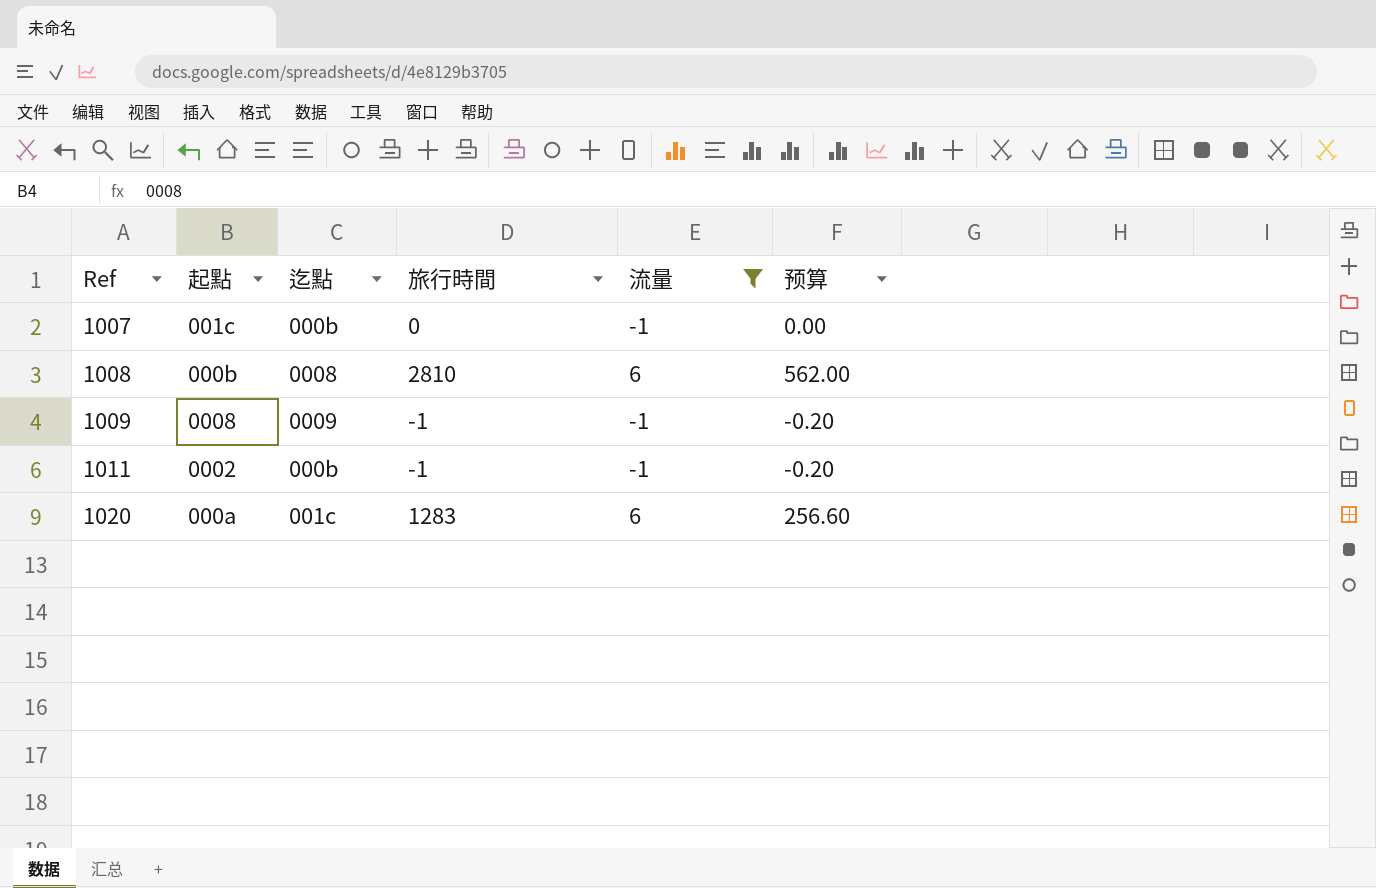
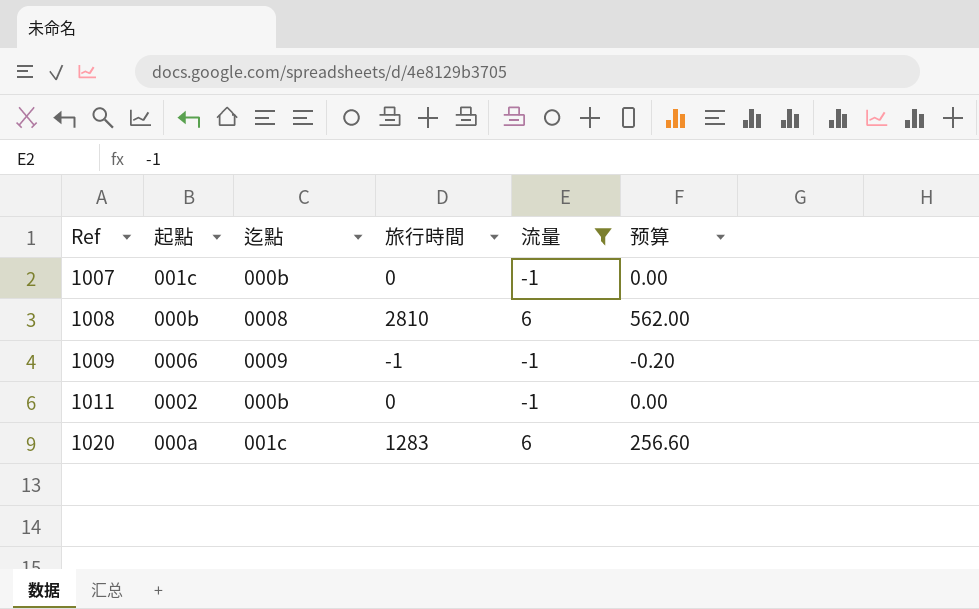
1009 | 起點: 0008 -> 0006
1011 | 旅行時間: -1 -> 0
1011 | 预算: -0.20 -> 0.00

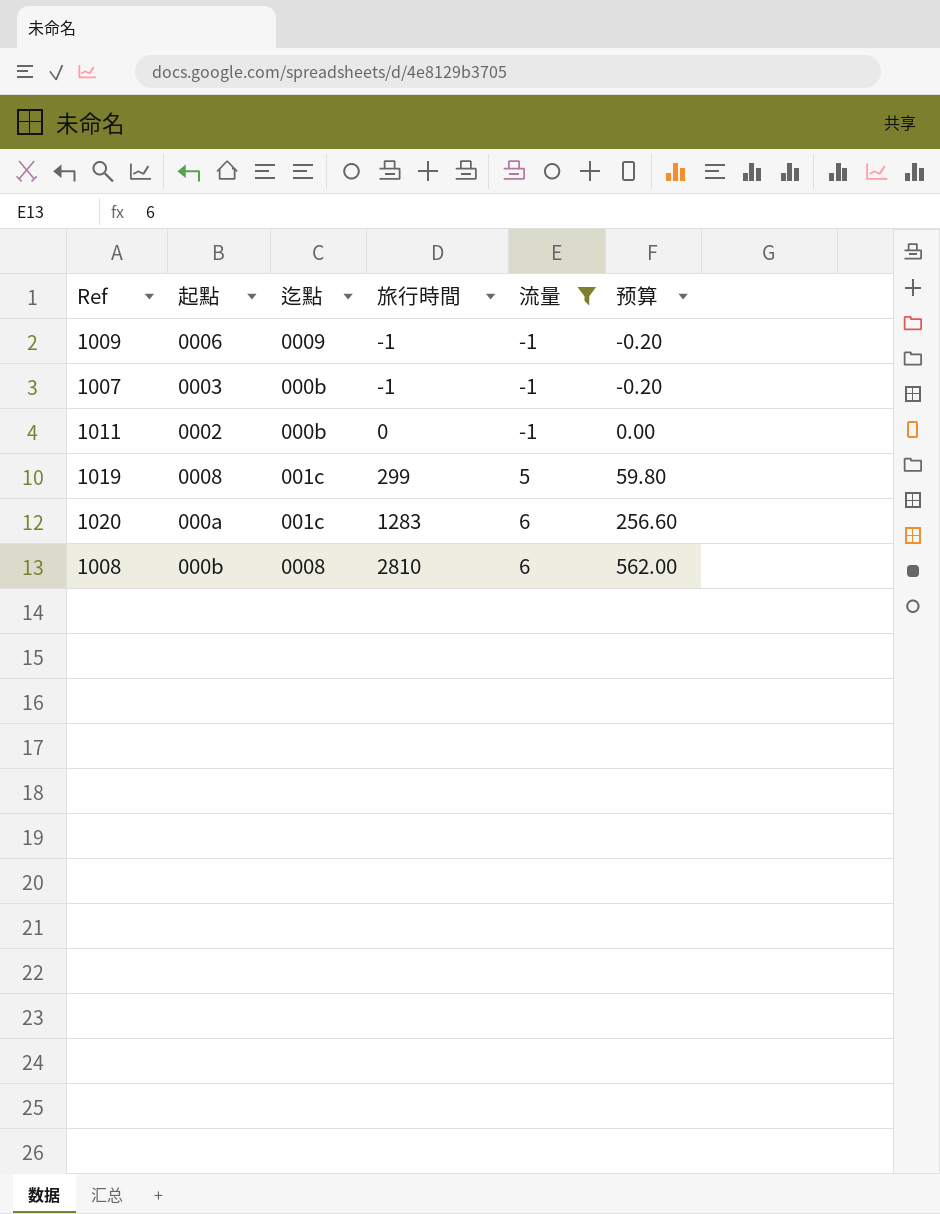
row order: Ref ascending -> 旅行時間 ascending
1007 | 起點: 001c -> 0003
1007 | 旅行時間: 0 -> -1
1007 | 预算: 0.00 -> -0.20
row 1019: none -> 0008 | 001c | 299 | 5 | 59.80

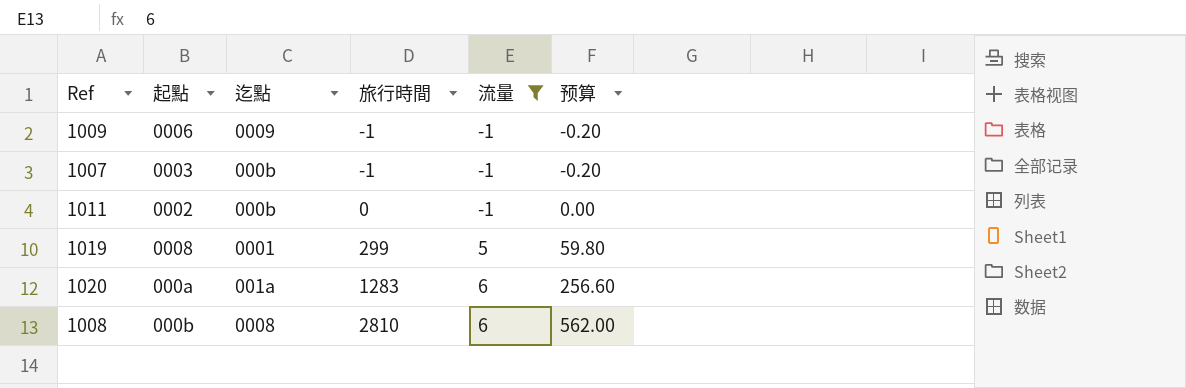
1019 | 迄點: 001c -> 0001
1020 | 迄點: 001c -> 001a

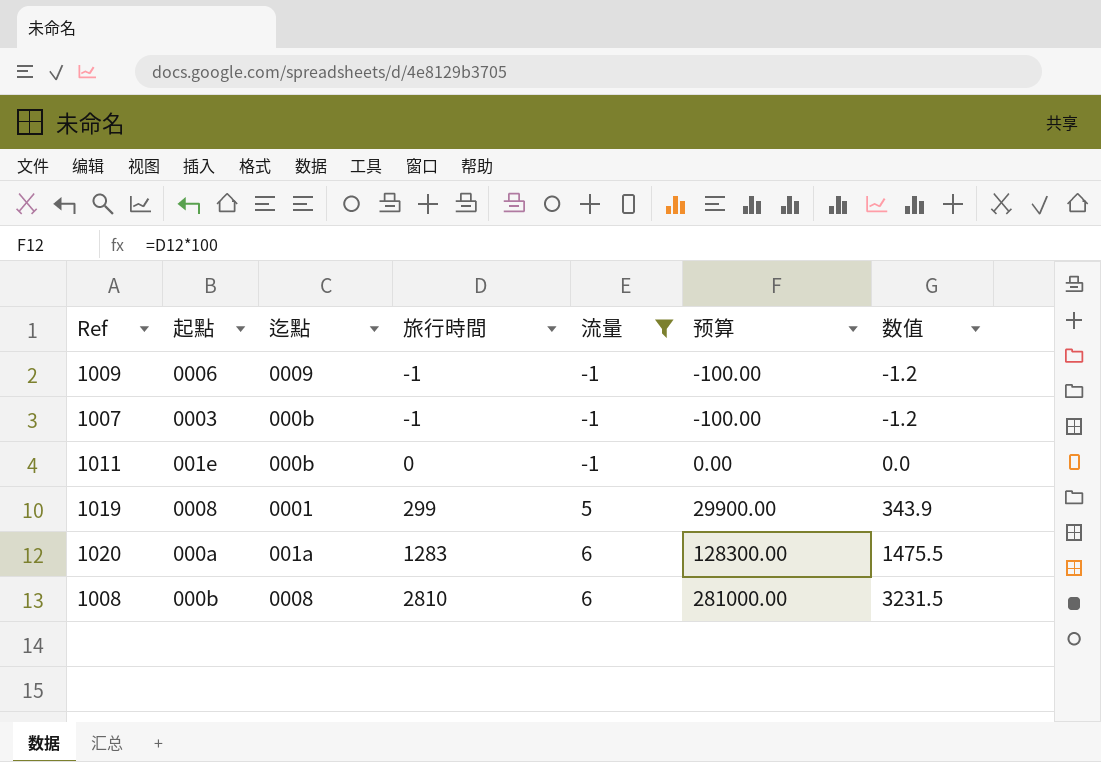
column 预算 | formula: [旅行時間] * 0.2 -> [旅行時間] * 100
column 数值 | formula: none -> [旅行時間] * 1.15
1011 | 起點: 0002 -> 001e

